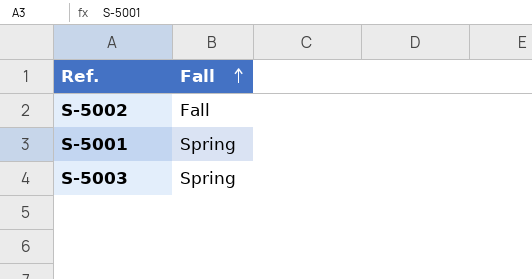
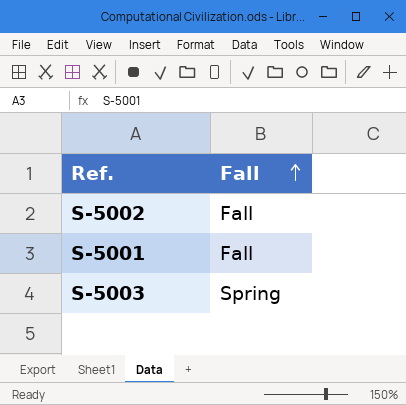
S-5001 | Fall: Spring -> Fall

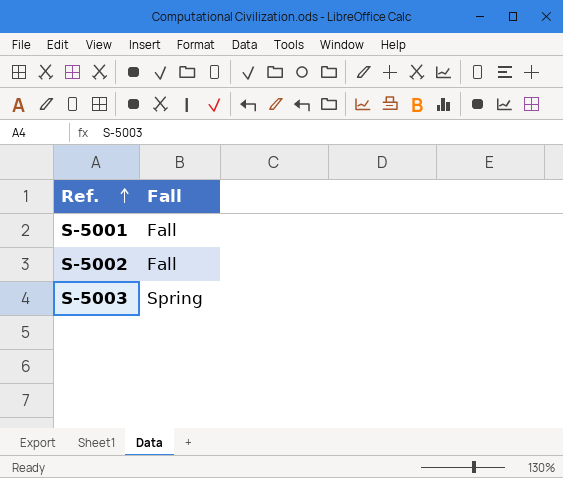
row order: Fall ascending -> Ref. ascending

